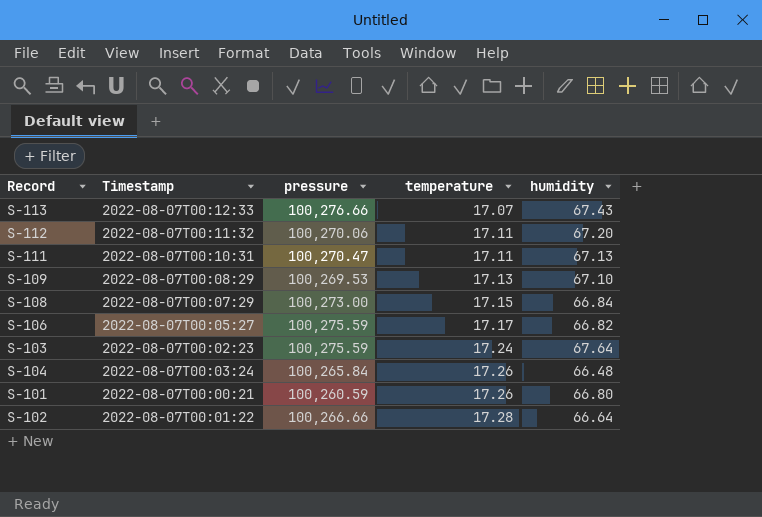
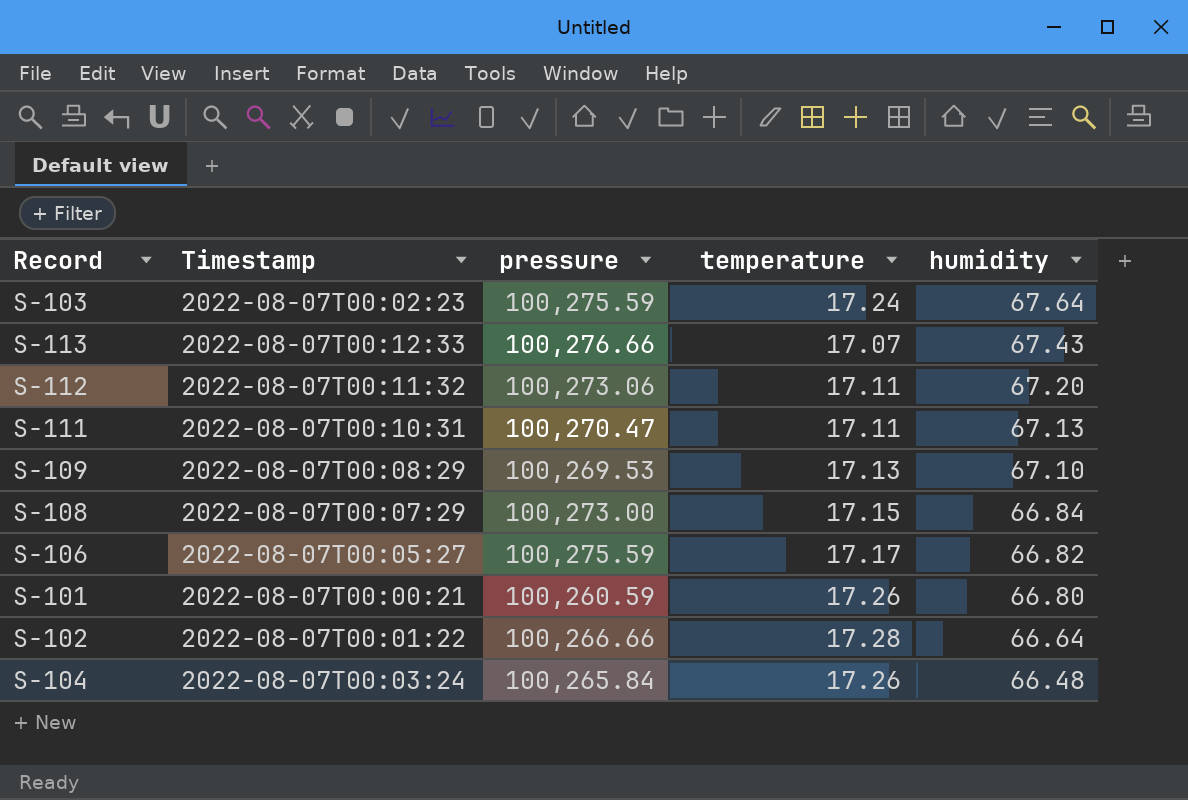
row order: temperature ascending -> humidity descending
S-112 | pressure: 100,270.06 -> 100,273.06

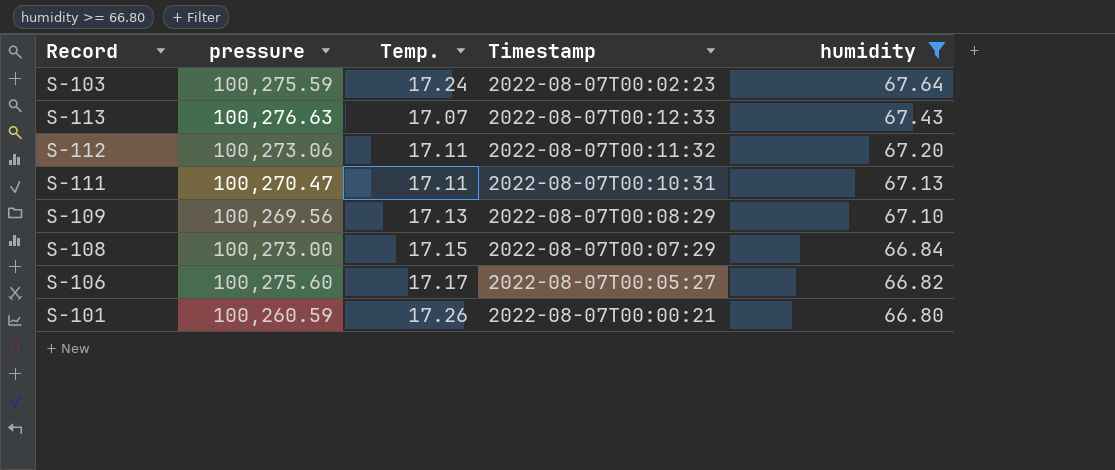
filter: none -> humidity >= 66.80
column name: temperature -> Temp.
column Timestamp | position: 2 -> 4
S-113 | pressure: 100,276.66 -> 100,276.63
S-109 | pressure: 100,269.53 -> 100,269.56
S-106 | pressure: 100,275.59 -> 100,275.60

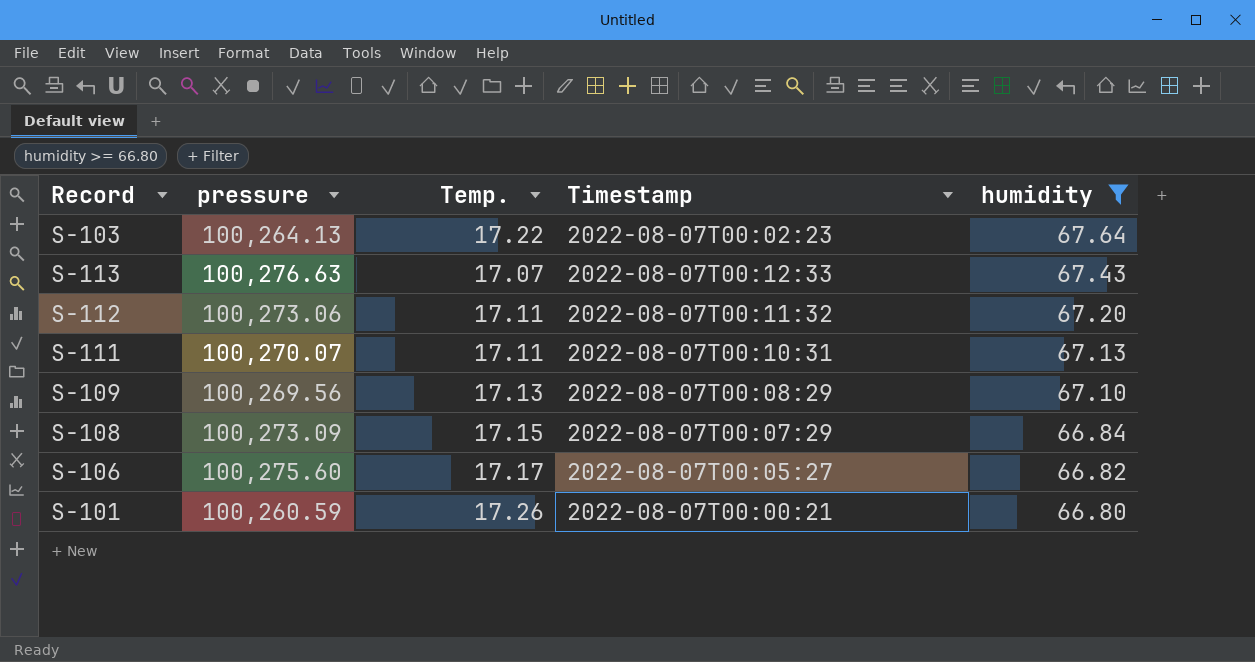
S-103 | pressure: 100,275.59 -> 100,264.13
S-103 | Temp.: 17.24 -> 17.22
S-111 | pressure: 100,270.47 -> 100,270.07
S-108 | pressure: 100,273.00 -> 100,273.09

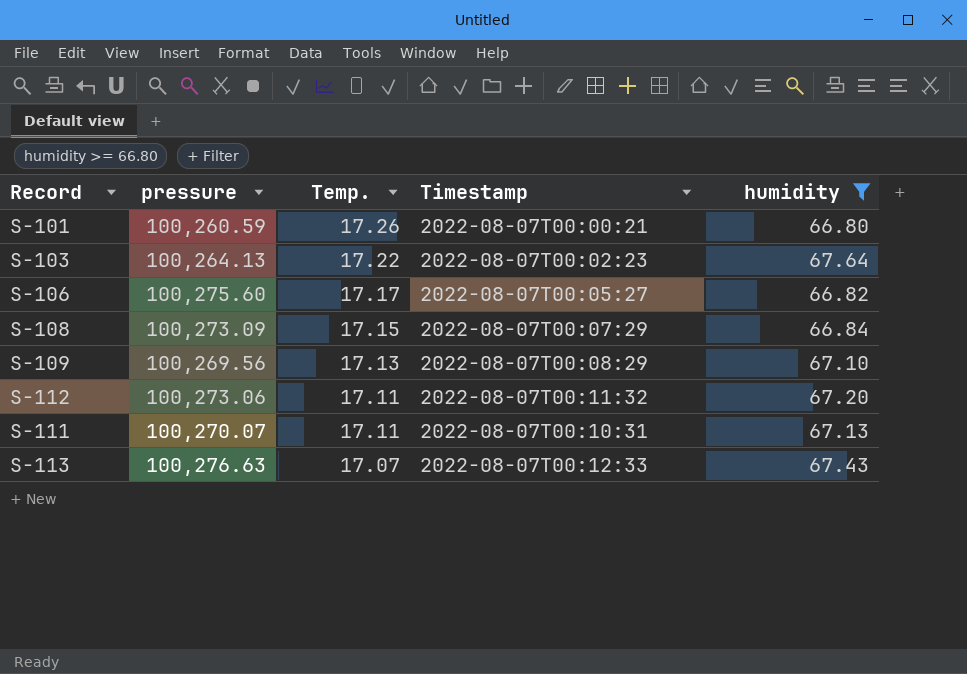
row order: humidity descending -> Temp. descending

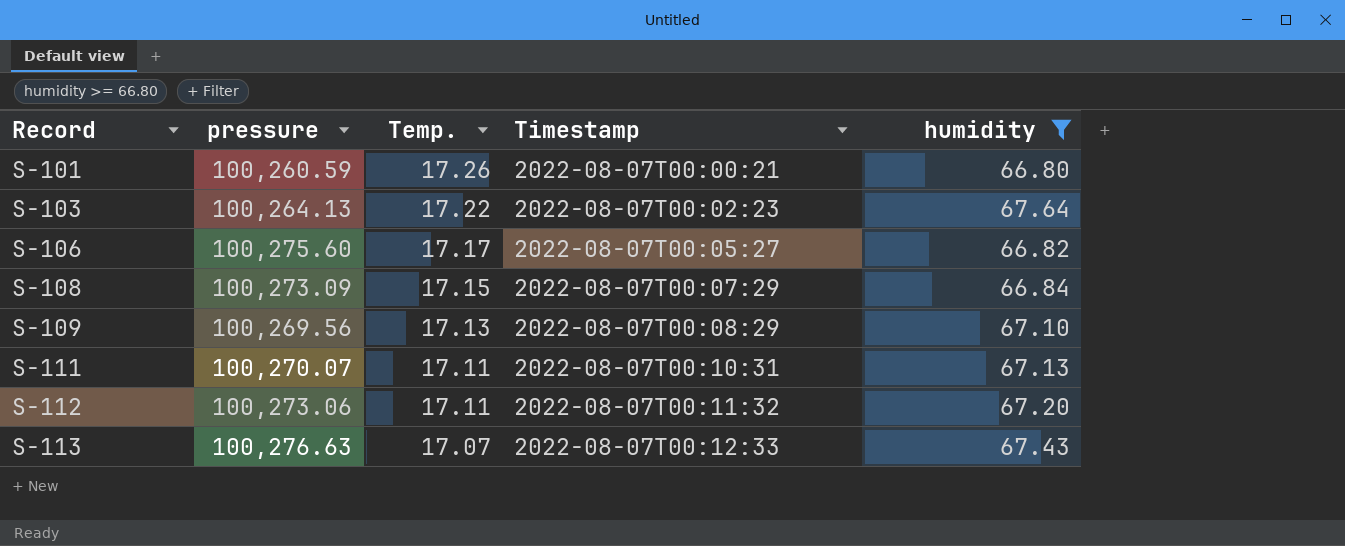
row order: Temp. descending -> Record ascending

